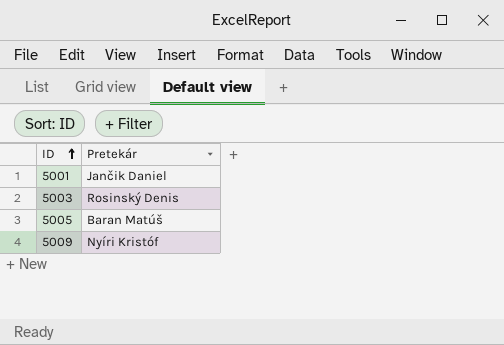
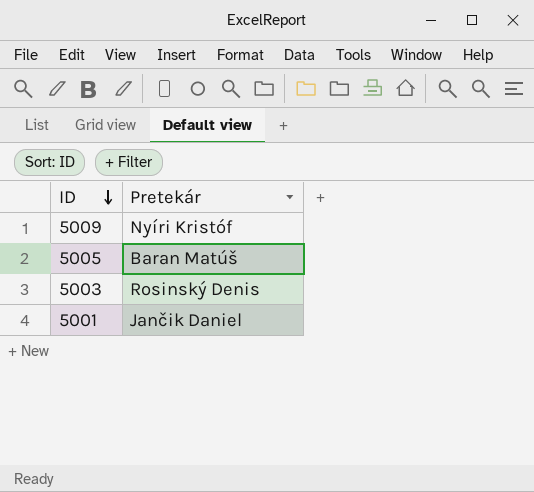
row order: ID ascending -> ID descending

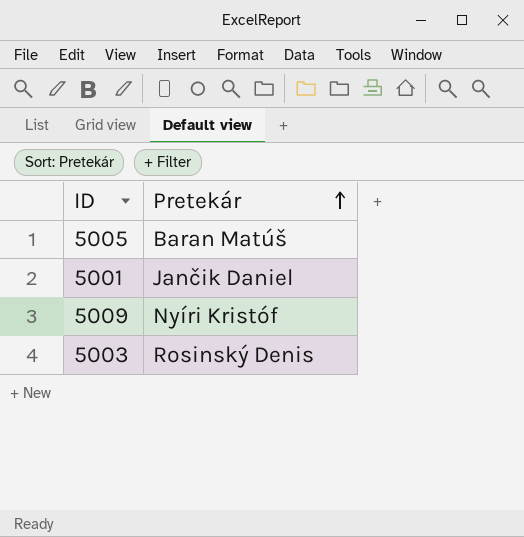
row order: ID descending -> Pretekár ascending

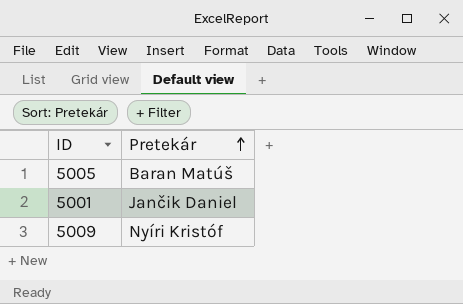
row 5003: Rosinský Denis -> none

